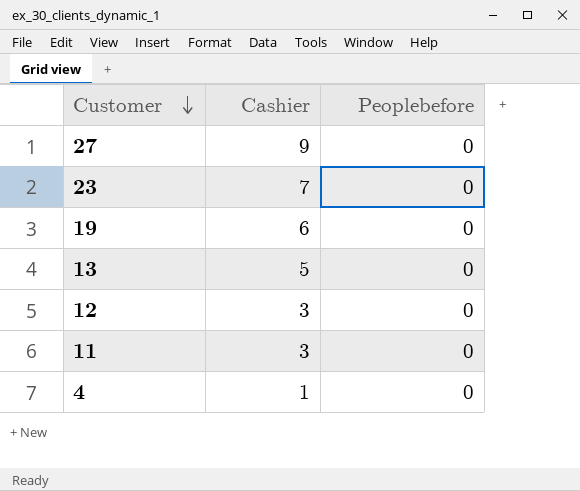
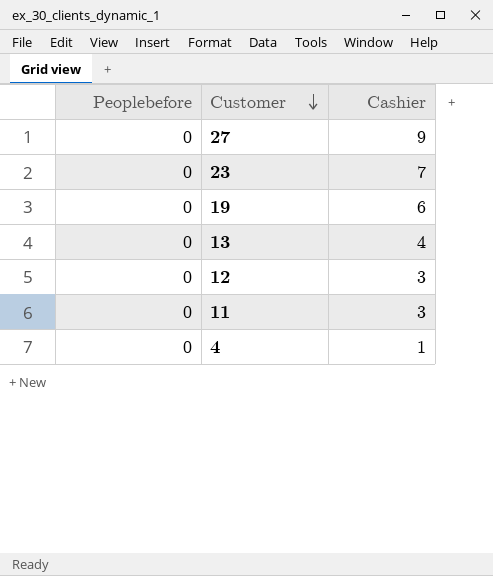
column Peoplebefore | position: 3 -> 1
13 | Cashier: 5 -> 4

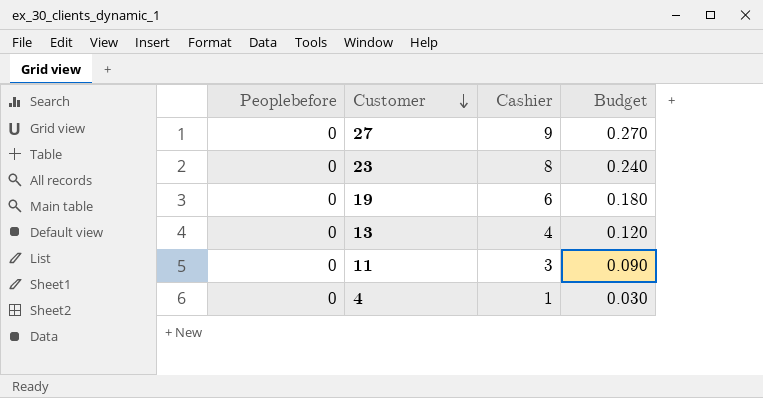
column Budget | formula: none -> [Cashier] * 0.03
row 12: 0 | 3 -> none
23 | Cashier: 7 -> 8

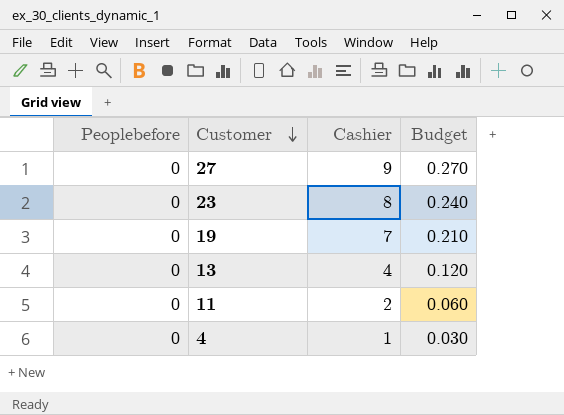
19 | Cashier: 6 -> 7
19 | Budget: 0.180 -> 0.210
11 | Cashier: 3 -> 2
11 | Budget: 0.090 -> 0.060

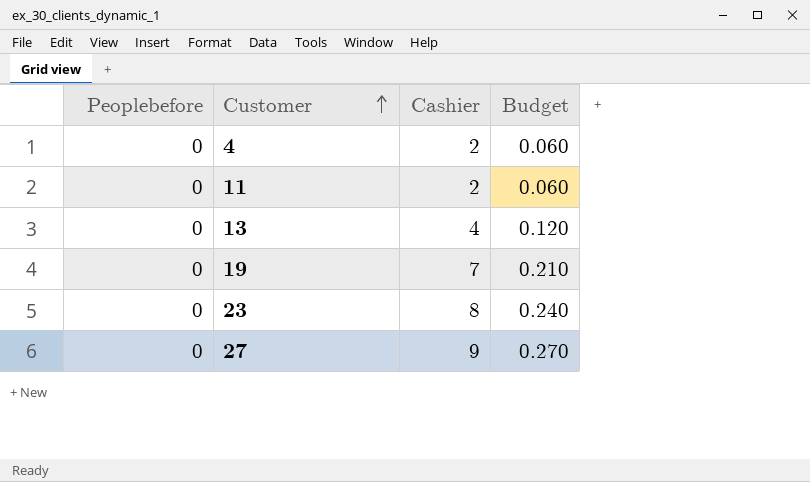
row order: Customer descending -> Customer ascending
4 | Cashier: 1 -> 2
4 | Budget: 0.030 -> 0.060

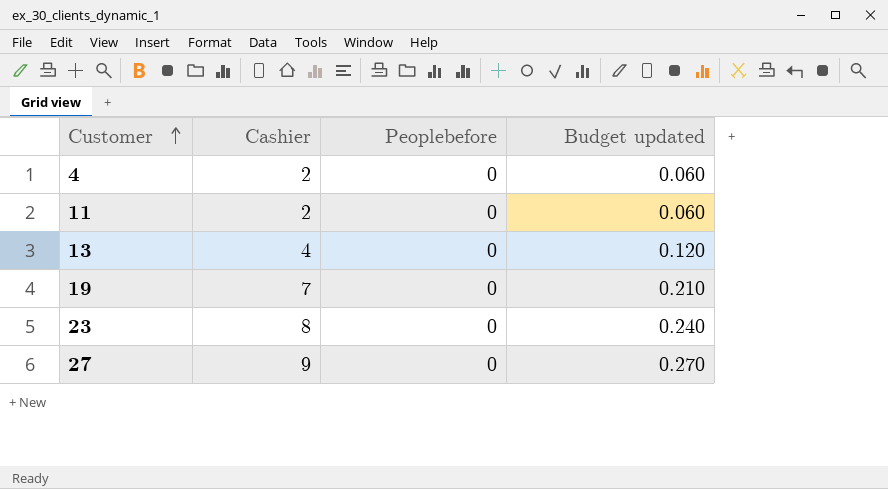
column Peoplebefore | position: 1 -> 3
column name: Budget -> Budget updated

